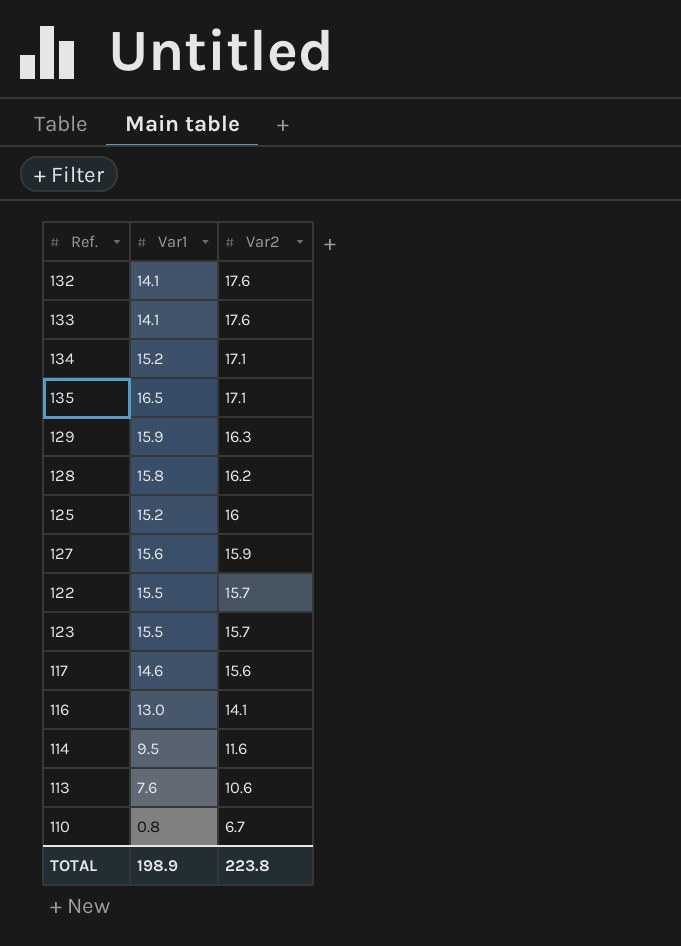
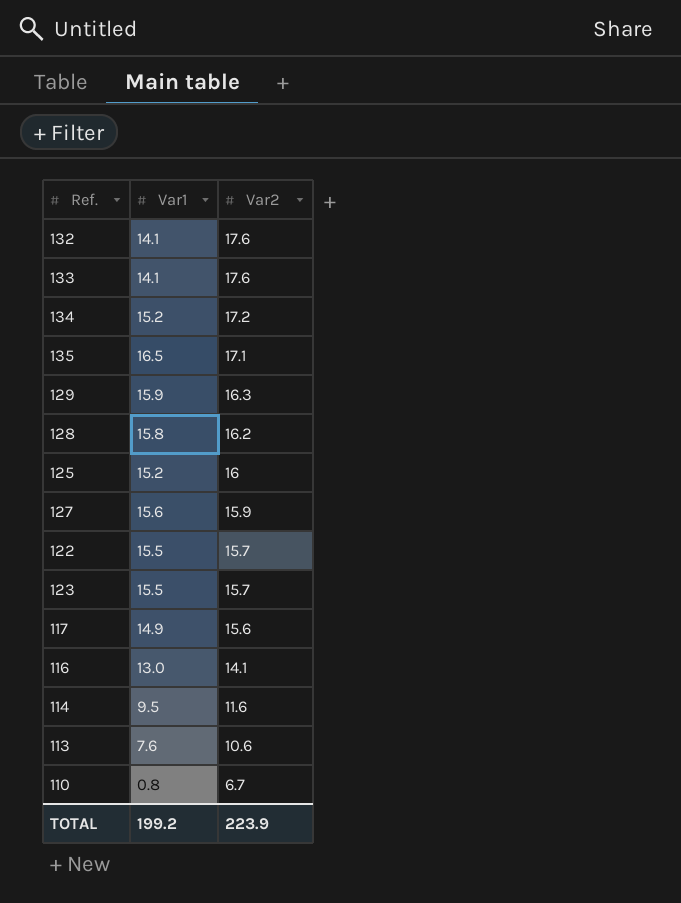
134 | Var2: 17.1 -> 17.2
117 | Var1: 14.6 -> 14.9
TOTAL | Var1: 198.9 -> 199.2
TOTAL | Var2: 223.8 -> 223.9

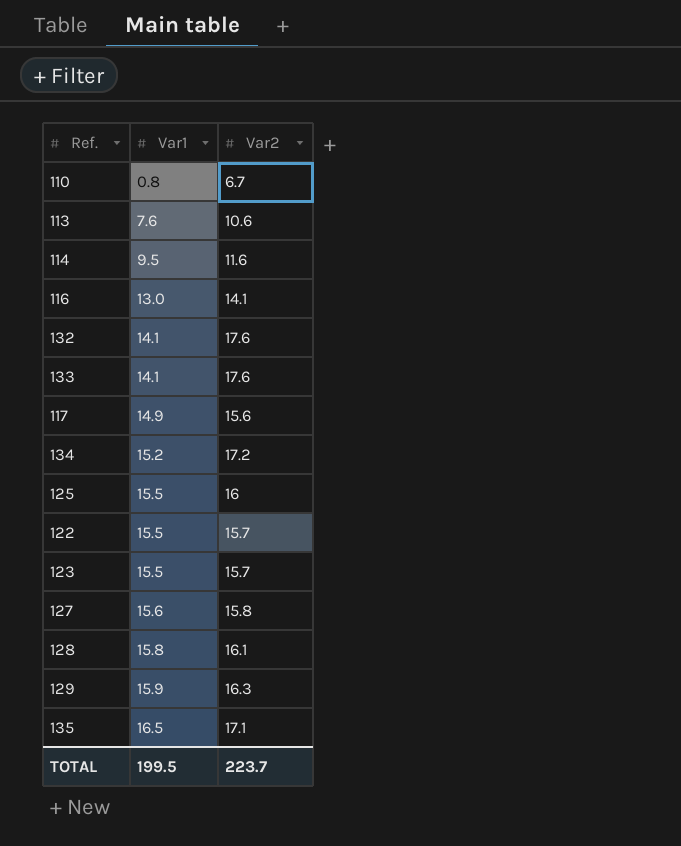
row order: Var2 descending -> Var1 ascending
125 | Var1: 15.2 -> 15.5
127 | Var2: 15.9 -> 15.8
128 | Var2: 16.2 -> 16.1
TOTAL | Var1: 199.2 -> 199.5
TOTAL | Var2: 223.9 -> 223.7

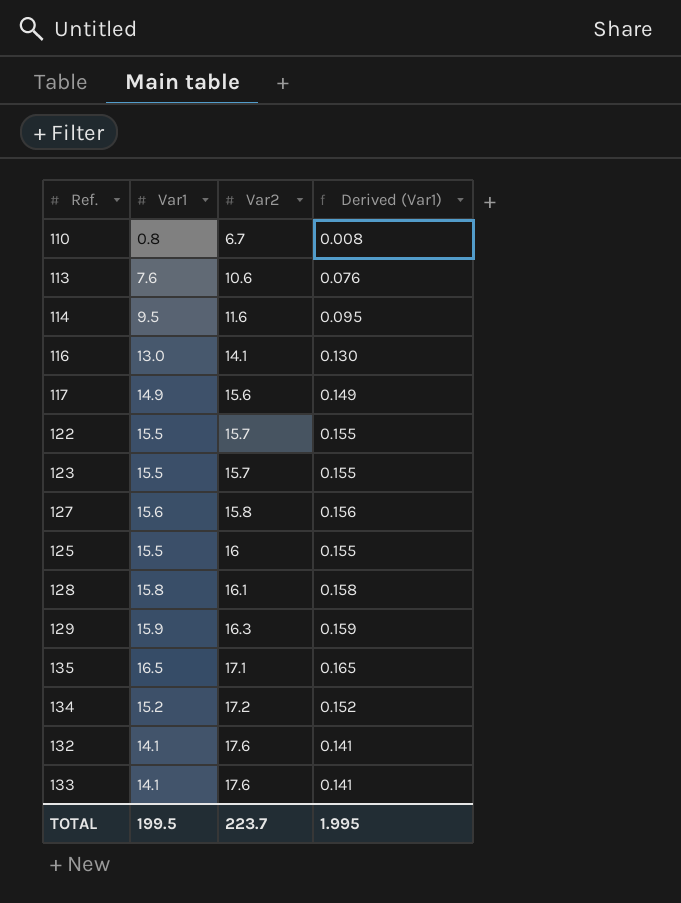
row order: Var1 ascending -> Var2 ascending
column Derived (Var1) | formula: none -> [Var1] * 0.01

